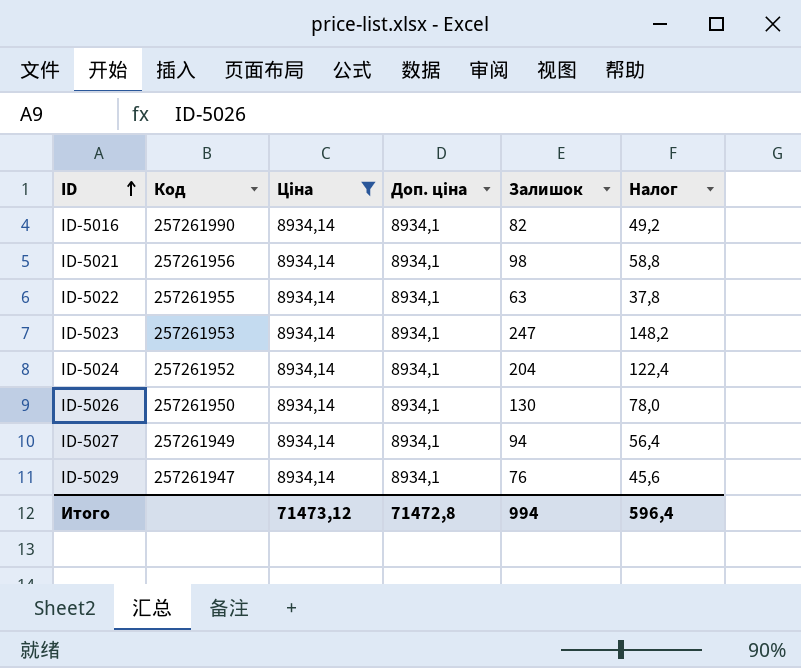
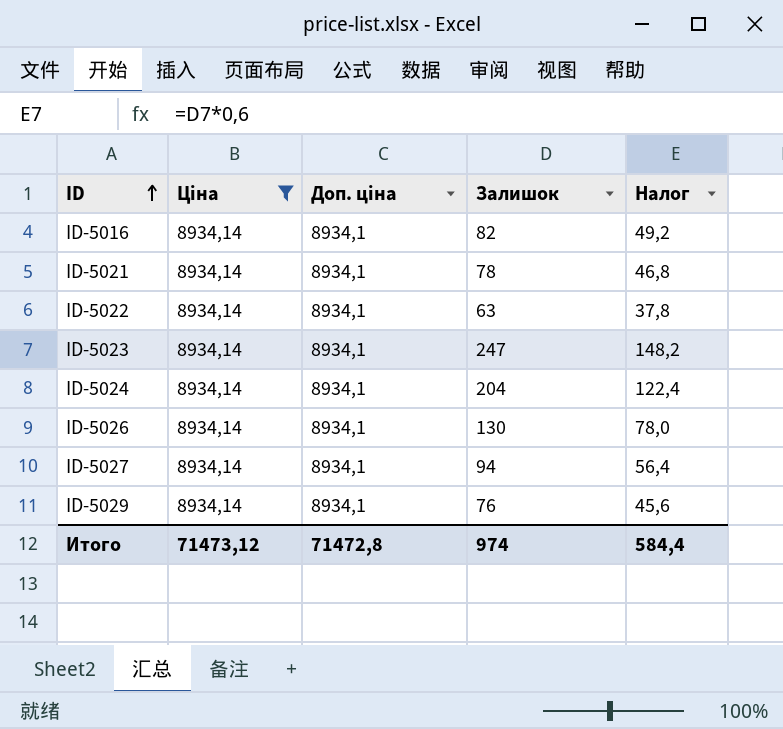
column Код | position: 2 -> none
ID-5021 | Залишок: 98 -> 78
ID-5021 | Налог: 58,8 -> 46,8
Итого | Залишок: 994 -> 974
Итого | Налог: 596,4 -> 584,4

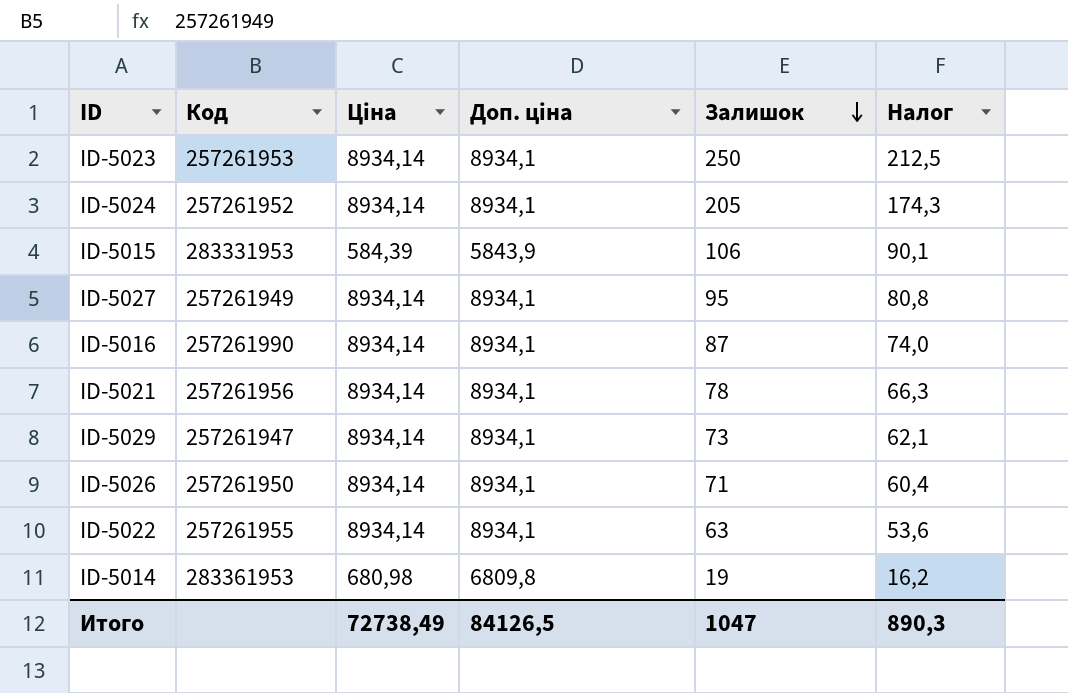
filter: Ціна = 8934,14 -> none
row order: ID ascending -> Залишок descending
column Код | position: none -> 2
column Налог | formula: [Залишок] * 0,6 -> [Залишок] * 0,85
ID-5023 | Залишок: 247 -> 250
ID-5024 | Залишок: 204 -> 205
ID-5027 | Залишок: 94 -> 95
ID-5016 | Залишок: 82 -> 87
ID-5029 | Залишок: 76 -> 73
ID-5026 | Залишок: 130 -> 71
Итого | Ціна: 71473,12 -> 72738,49
Итого | Доп. ціна: 71472,8 -> 84126,5
Итого | Залишок: 974 -> 1047
Итого | Налог: 584,4 -> 890,3

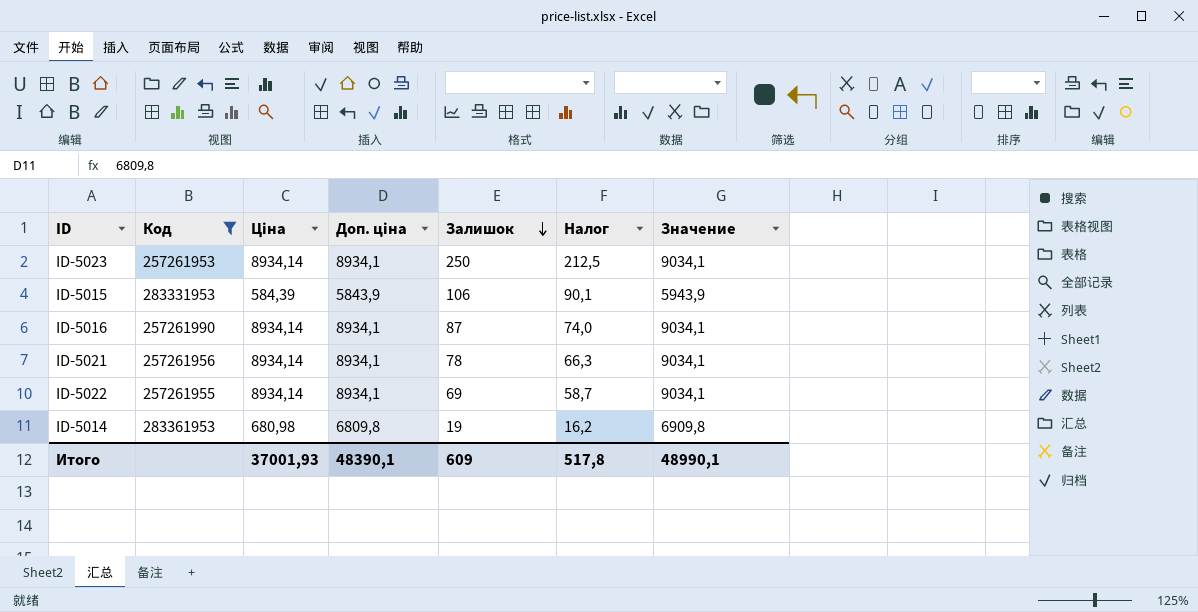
filter: none -> Код >= 257261953
column Значение | formula: none -> [Доп. ціна] + 100
ID-5022 | Залишок: 63 -> 69
ID-5022 | Налог: 53,6 -> 58,7
Итого | Ціна: 72738,49 -> 37001,93
Итого | Доп. ціна: 84126,5 -> 48390,1
Итого | Залишок: 1047 -> 609
Итого | Налог: 890,3 -> 517,8

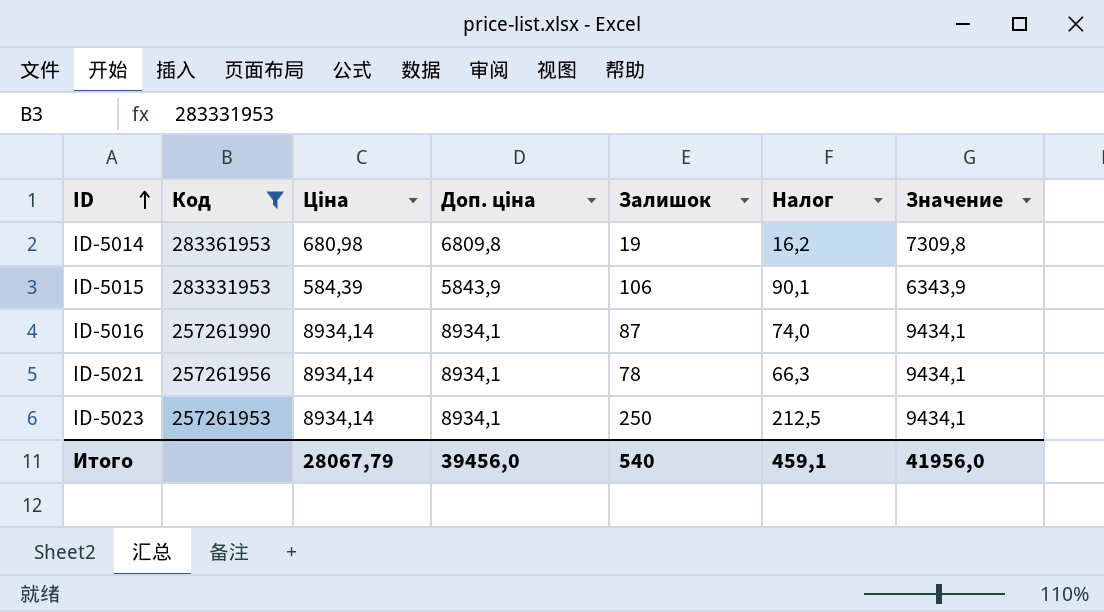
row order: Залишок descending -> ID ascending
column Значение | formula: [Доп. ціна] + 100 -> [Доп. ціна] + 500
row ID-5022: 257261955 | 8934,14 | 8934,1 | 69 | 58,7 | 9034,1 -> none
Итого | Ціна: 37001,93 -> 28067,79
Итого | Доп. ціна: 48390,1 -> 39456,0
Итого | Залишок: 609 -> 540
Итого | Налог: 517,8 -> 459,1
Итого | Значение: 48990,1 -> 41956,0

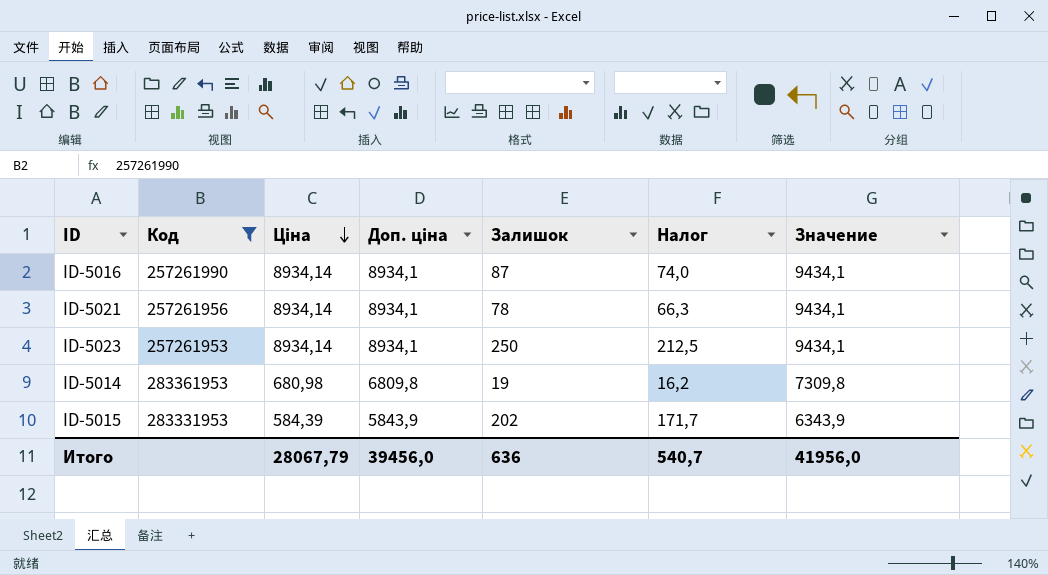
row order: ID ascending -> Ціна descending
ID-5015 | Залишок: 106 -> 202
ID-5015 | Налог: 90,1 -> 171,7
Итого | Залишок: 540 -> 636
Итого | Налог: 459,1 -> 540,7

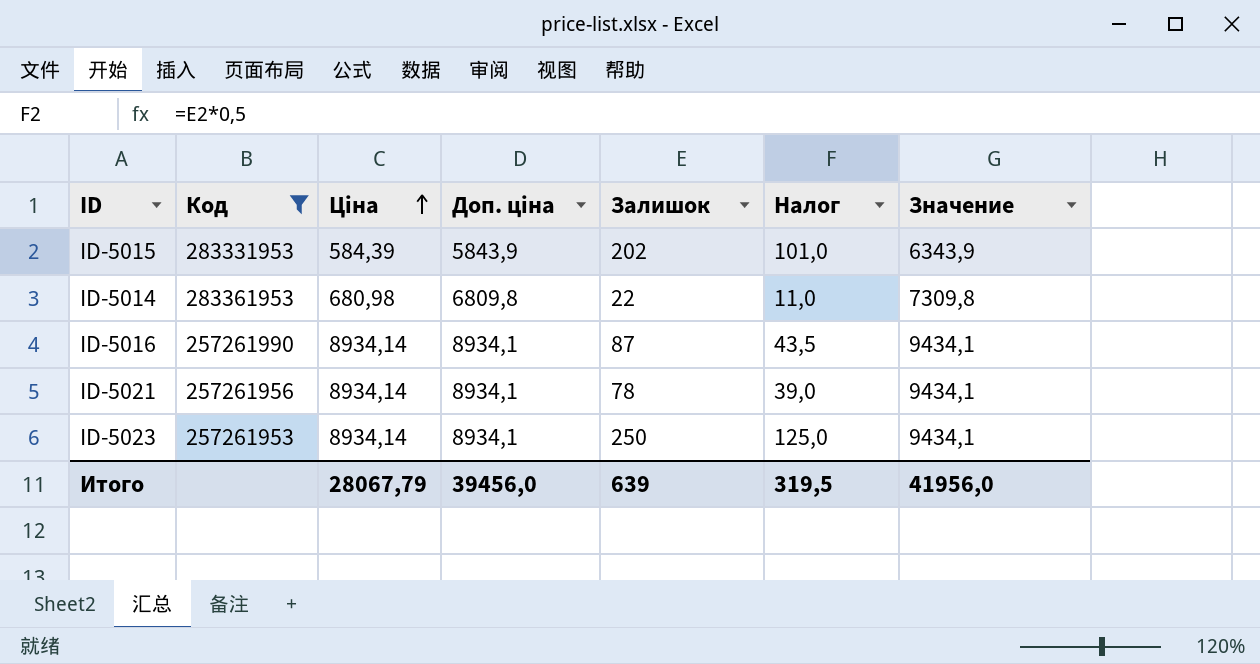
row order: Ціна descending -> Ціна ascending
column Налог | formula: [Залишок] * 0,85 -> [Залишок] * 0,5
ID-5014 | Залишок: 19 -> 22
Итого | Залишок: 636 -> 639
Итого | Налог: 540,7 -> 319,5

